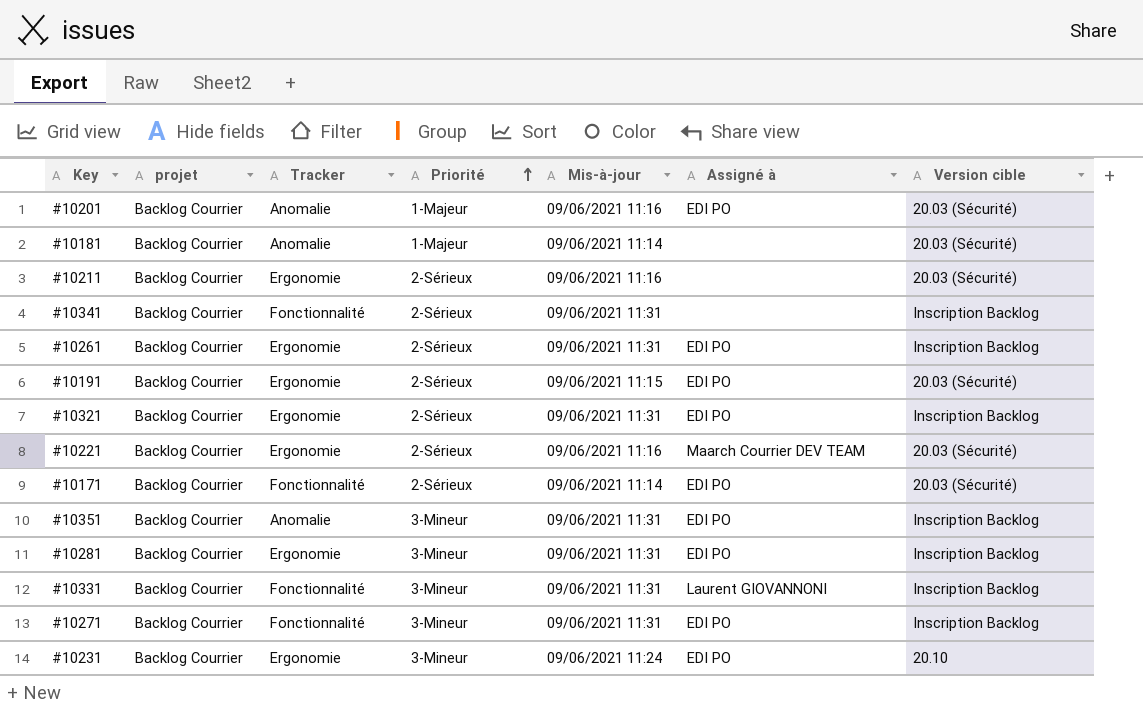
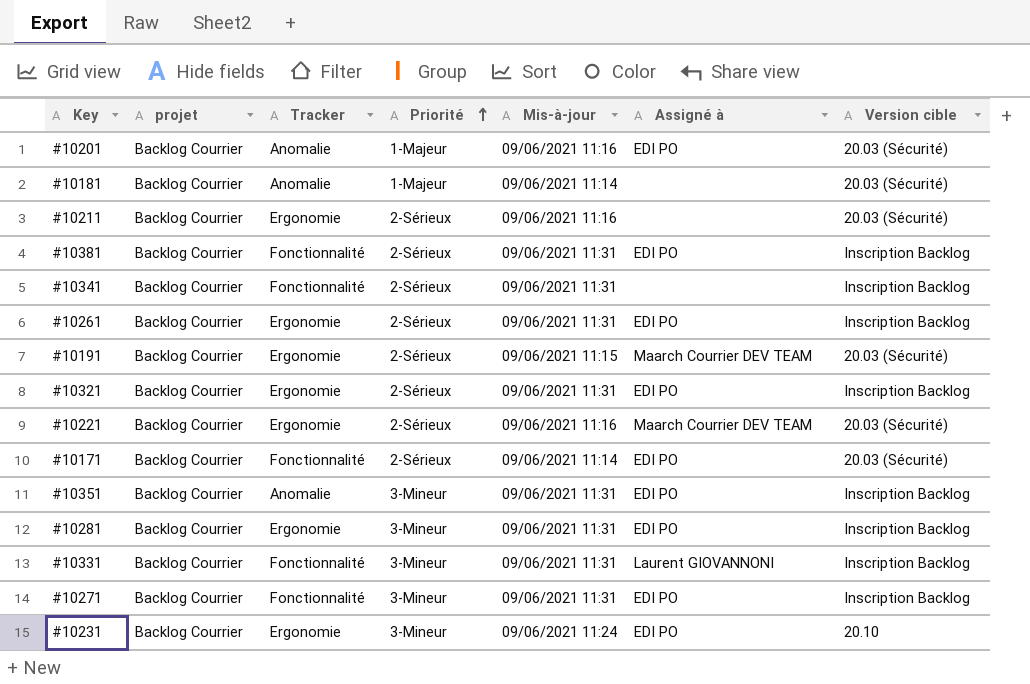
row #10381: none -> Backlog Courrier | Fonctionnalité | 2-Sérieux | 09/06/2021 11:31 | EDI PO | Inscription Backlog
#10191 | Assigné à: EDI PO -> Maarch Courrier DEV TEAM

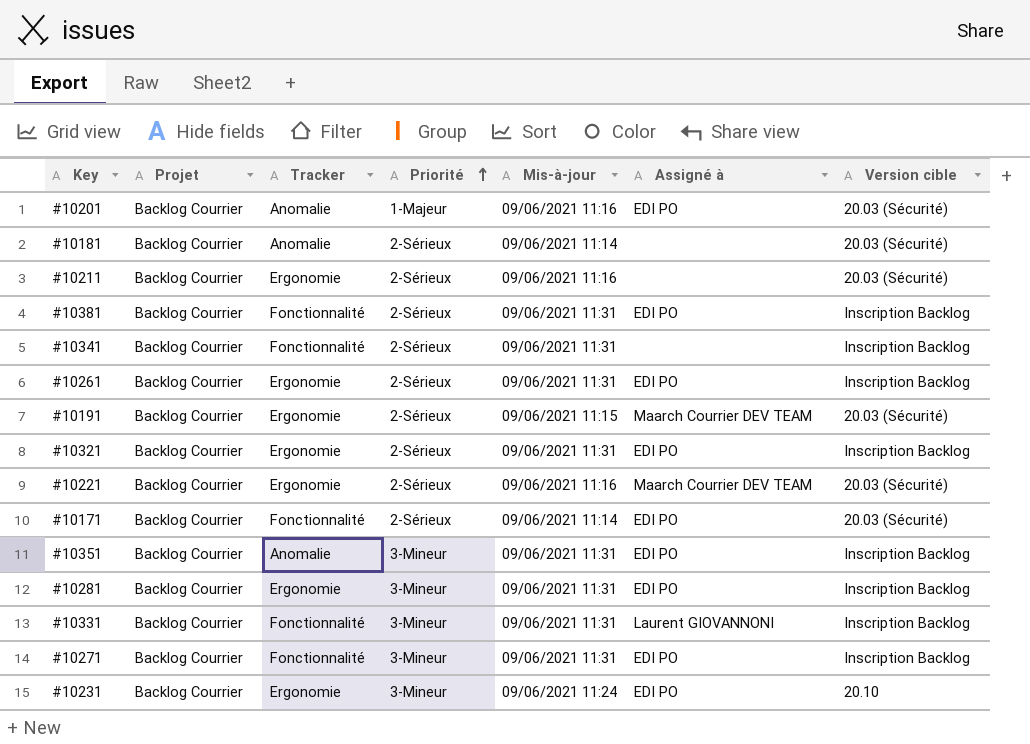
column name: projet -> Projet
#10181 | Priorité: 1-Majeur -> 2-Sérieux

